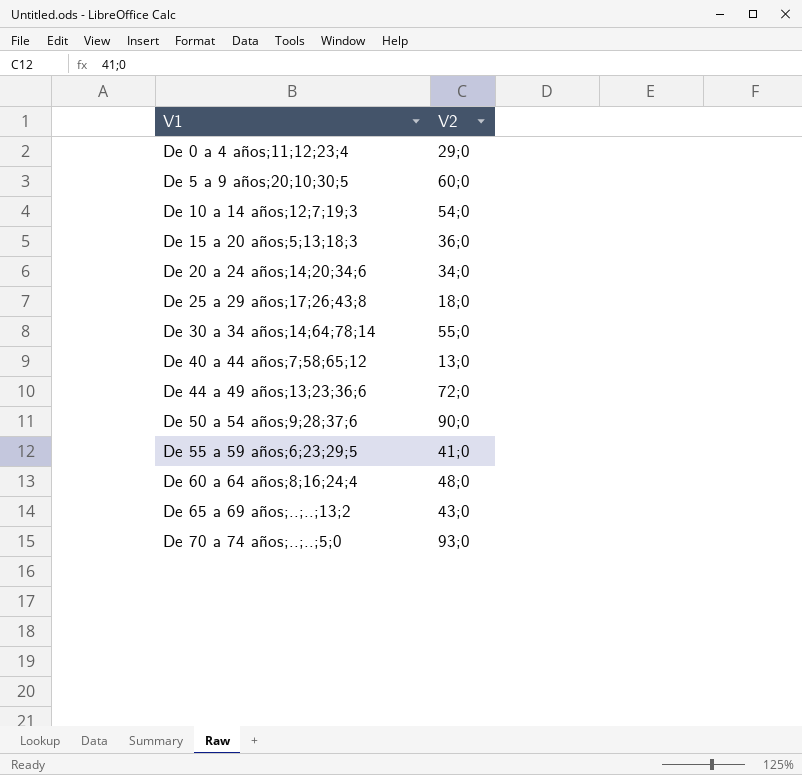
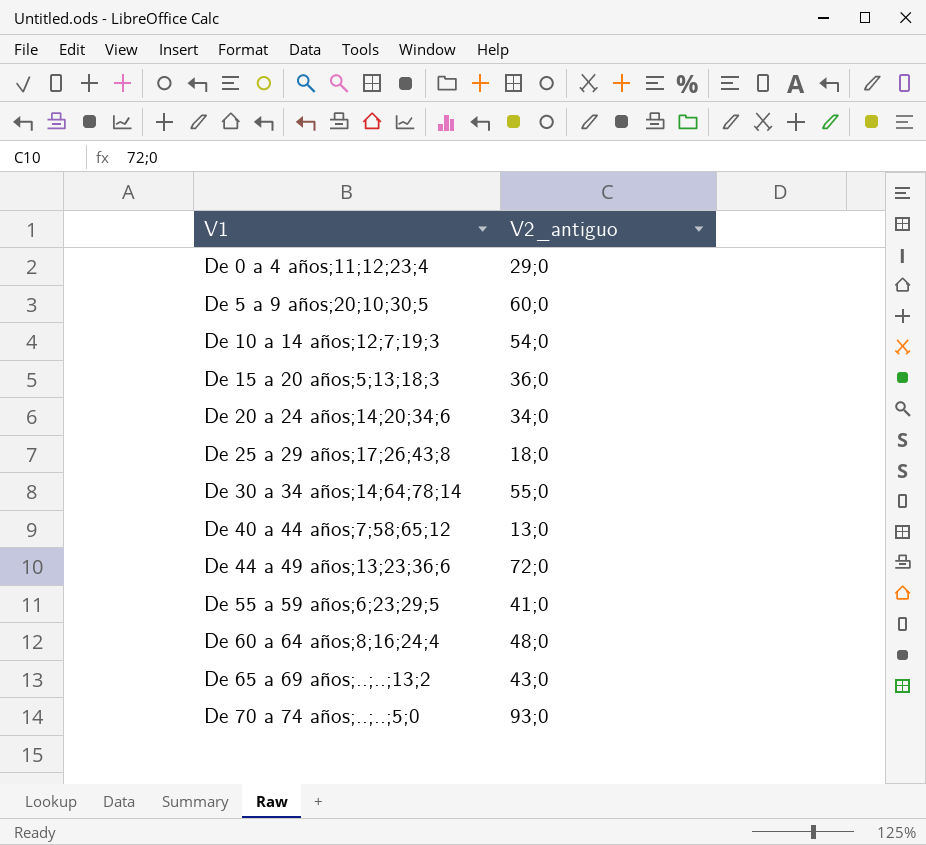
column name: V2 -> V2_antiguo
row De 50 a 54 años;9;28;37;6: 90;0 -> none

